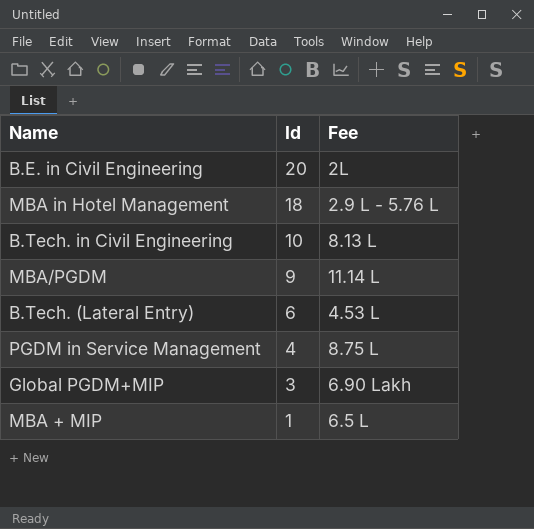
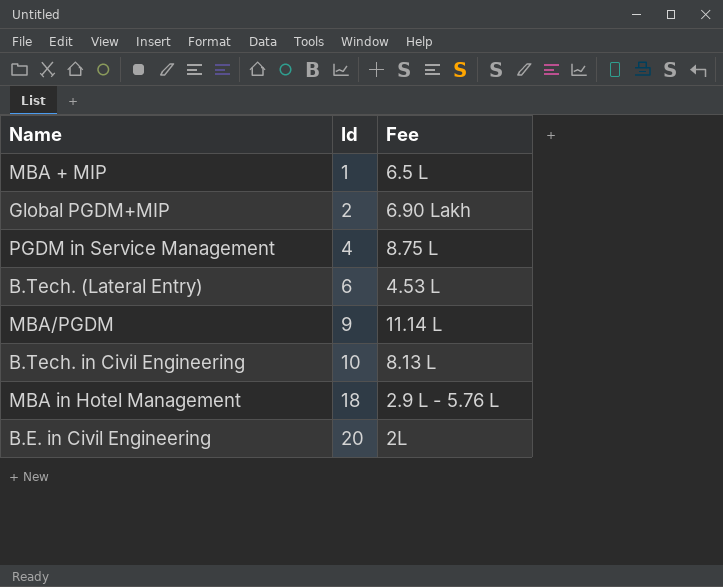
row order: Id descending -> Id ascending
Global PGDM+MIP | Id: 3 -> 2

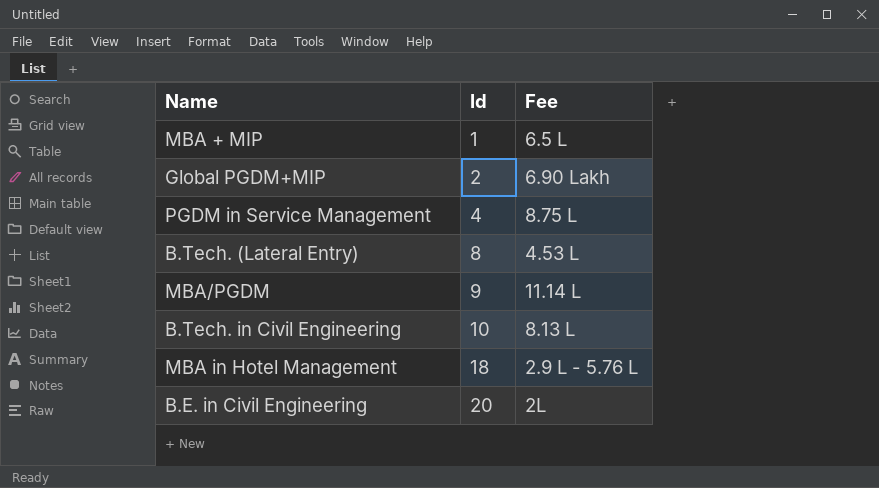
B.Tech. (Lateral Entry) | Id: 6 -> 8

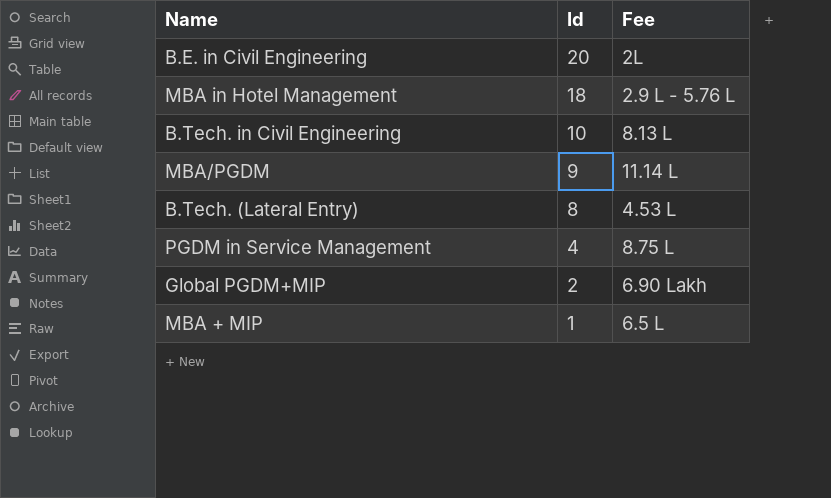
row order: Id ascending -> Id descending

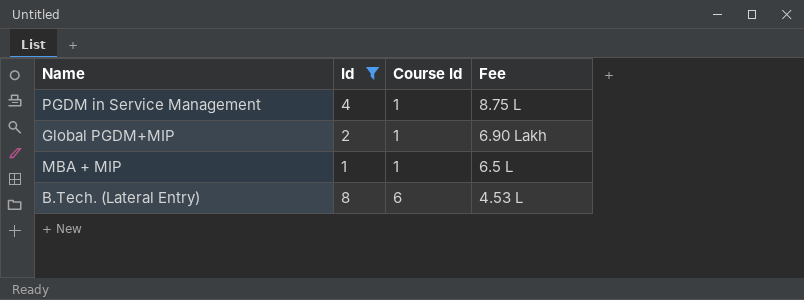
filter: none -> Id <= 8
row order: Id descending -> Course Id ascending
column Course Id | position: none -> 3

